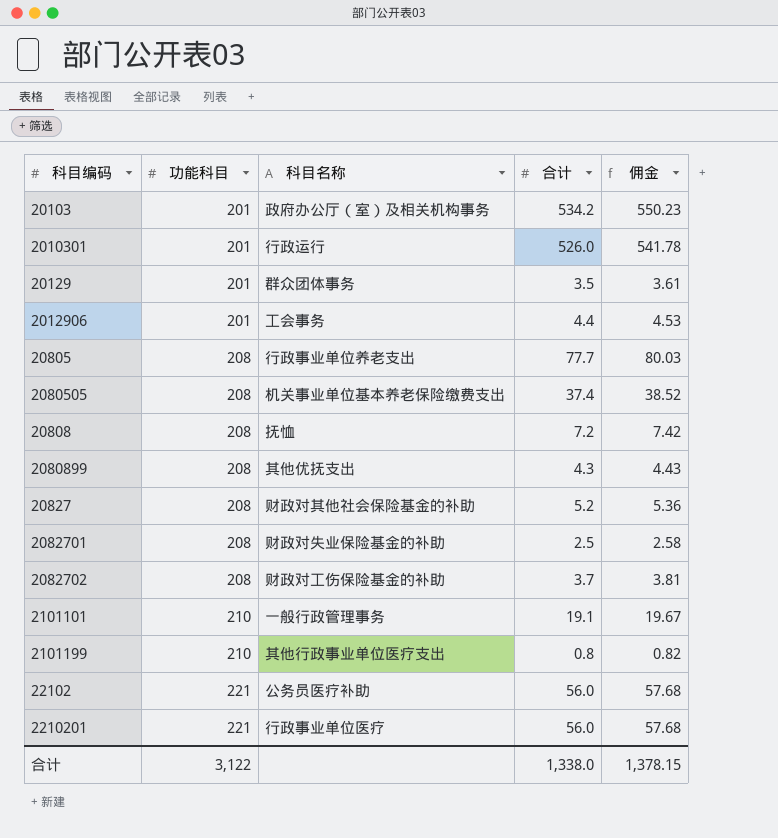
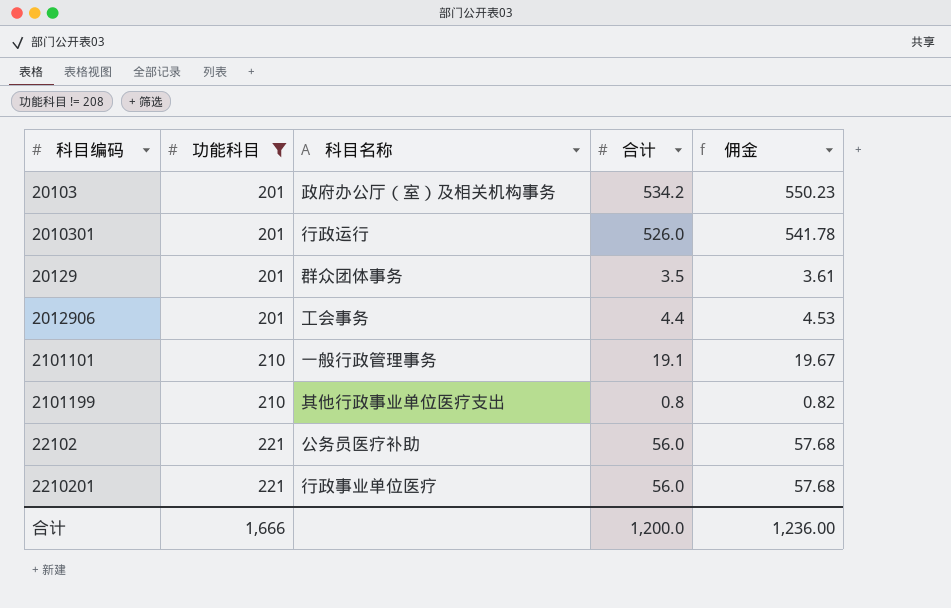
filter: none -> 功能科目 != 208
合计 | 功能科目: 3,122 -> 1,666
合计 | 合计: 1,338.0 -> 1,200.0
合计 | 佣金: 1,378.15 -> 1,236.00

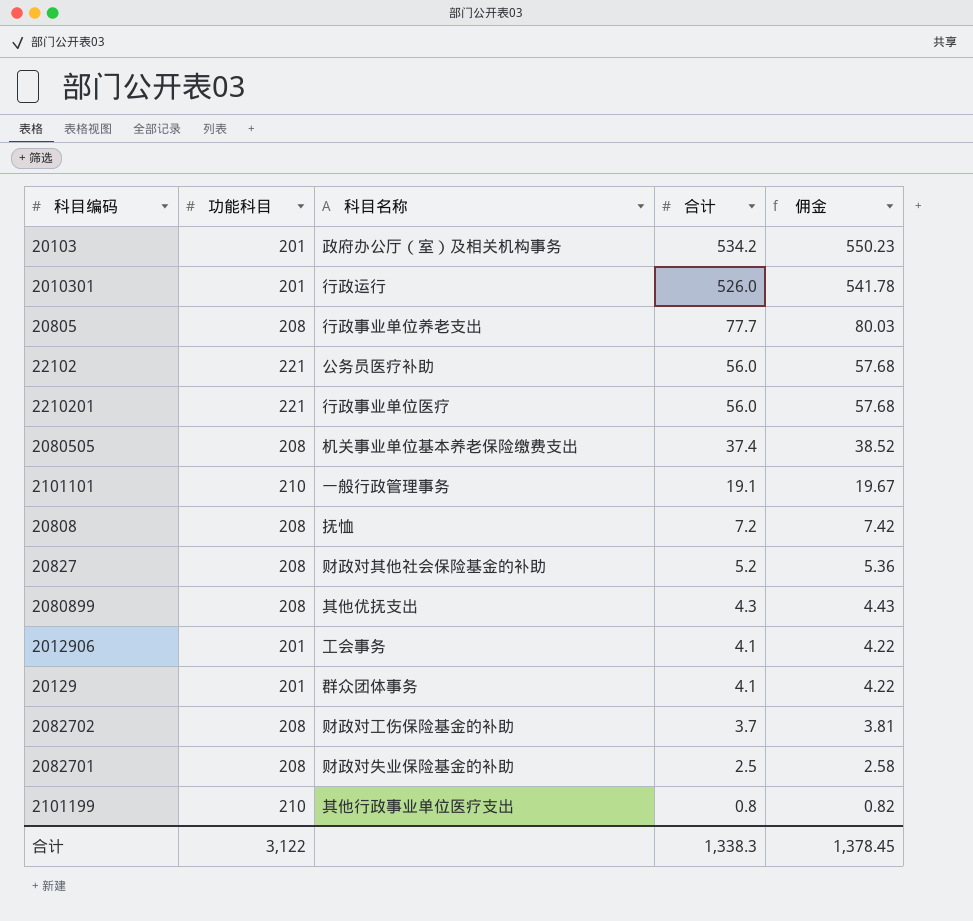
filter: 功能科目 != 208 -> none
row order: 功能科目 ascending -> 合计 descending
2012906 | 合计: 4.4 -> 4.1
2012906 | 佣金: 4.53 -> 4.22
20129 | 合计: 3.5 -> 4.1
20129 | 佣金: 3.61 -> 4.22
合计 | 功能科目: 1,666 -> 3,122
合计 | 合计: 1,200.0 -> 1,338.3
合计 | 佣金: 1,236.00 -> 1,378.45

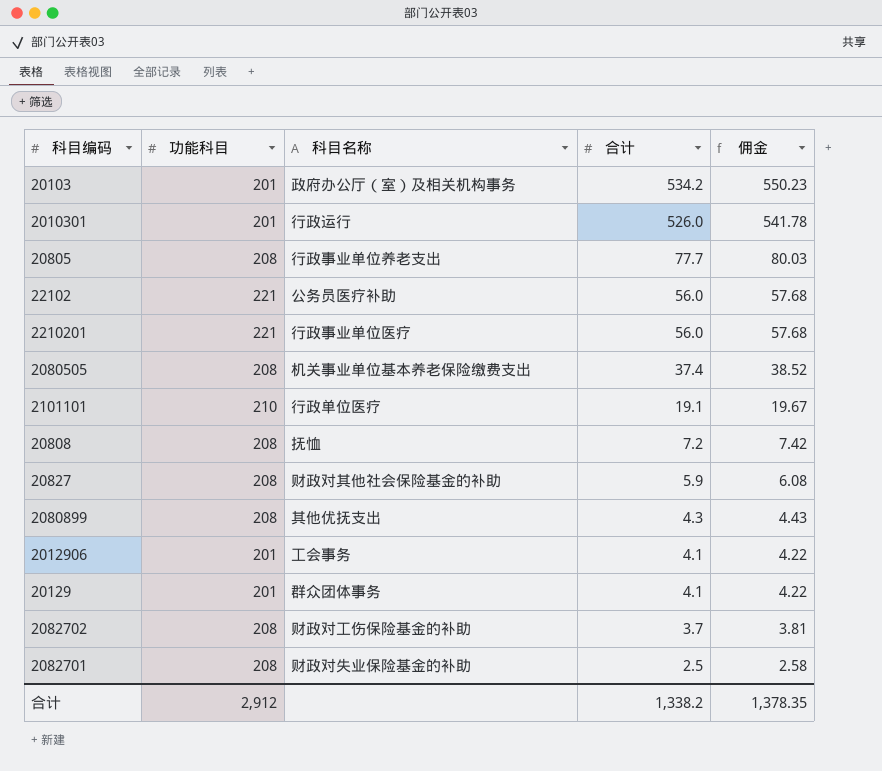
row 2101199: 210 | 其他行政事业单位医疗支出 | 0.8 | 0.82 -> none
2101101 | 科目名称: 一般行政管理事务 -> 行政单位医疗
20827 | 合计: 5.2 -> 5.9
20827 | 佣金: 5.36 -> 6.08
合计 | 功能科目: 3,122 -> 2,912
合计 | 合计: 1,338.3 -> 1,338.2
合计 | 佣金: 1,378.45 -> 1,378.35

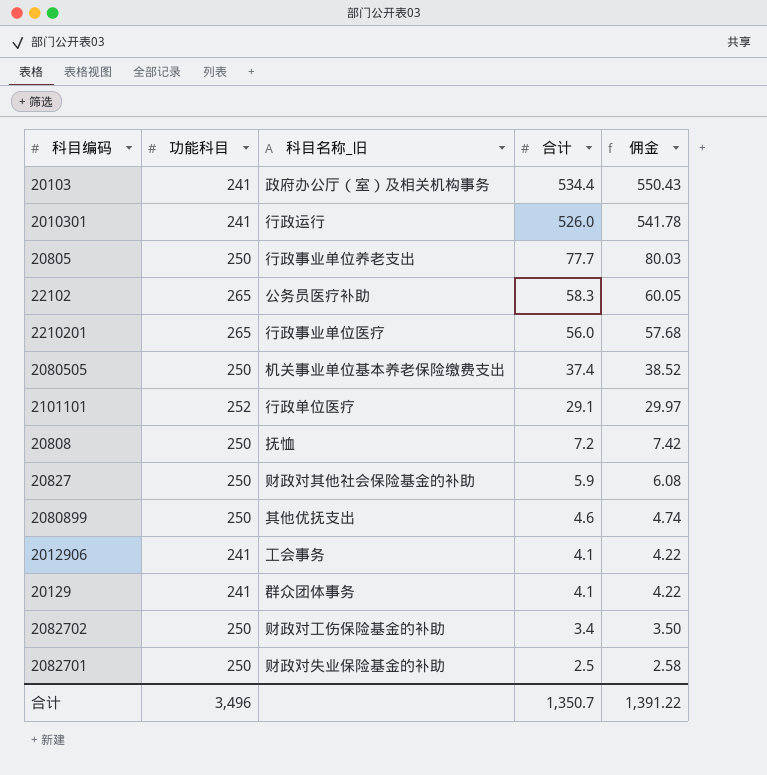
column name: 科目名称 -> 科目名称_旧
20103 | 功能科目: 201 -> 241
20103 | 合计: 534.2 -> 534.4
20103 | 佣金: 550.23 -> 550.43
2010301 | 功能科目: 201 -> 241
20805 | 功能科目: 208 -> 250
22102 | 功能科目: 221 -> 265
22102 | 合计: 56.0 -> 58.3
22102 | 佣金: 57.68 -> 60.05
2210201 | 功能科目: 221 -> 265
2080505 | 功能科目: 208 -> 250
2101101 | 功能科目: 210 -> 252
2101101 | 合计: 19.1 -> 29.1
2101101 | 佣金: 19.67 -> 29.97
20808 | 功能科目: 208 -> 250
20827 | 功能科目: 208 -> 250
2080899 | 功能科目: 208 -> 250
2080899 | 合计: 4.3 -> 4.6
2080899 | 佣金: 4.43 -> 4.74
2012906 | 功能科目: 201 -> 241
20129 | 功能科目: 201 -> 241
2082702 | 功能科目: 208 -> 250
2082702 | 合计: 3.7 -> 3.4
2082702 | 佣金: 3.81 -> 3.50
2082701 | 功能科目: 208 -> 250
合计 | 功能科目: 2,912 -> 3,496
合计 | 合计: 1,338.2 -> 1,350.7
合计 | 佣金: 1,378.35 -> 1,391.22

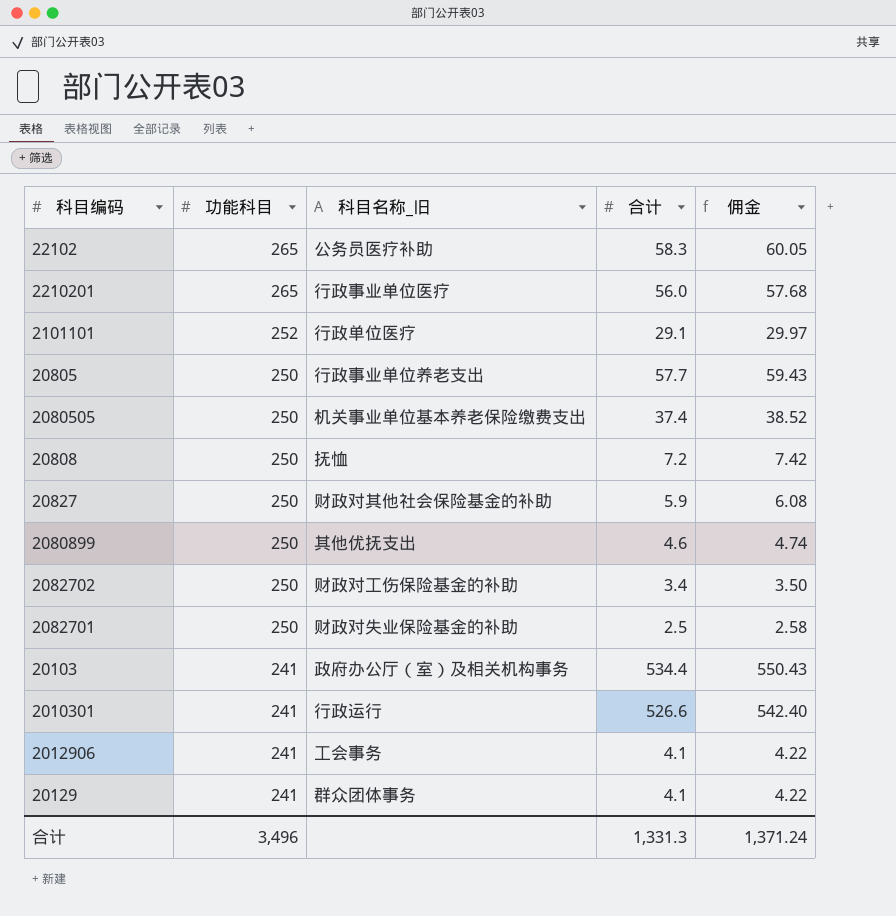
row order: 合计 descending -> 功能科目 descending
20805 | 合计: 77.7 -> 57.7
20805 | 佣金: 80.03 -> 59.43
2010301 | 合计: 526.0 -> 526.6
2010301 | 佣金: 541.78 -> 542.40
合计 | 合计: 1,350.7 -> 1,331.3
合计 | 佣金: 1,391.22 -> 1,371.24

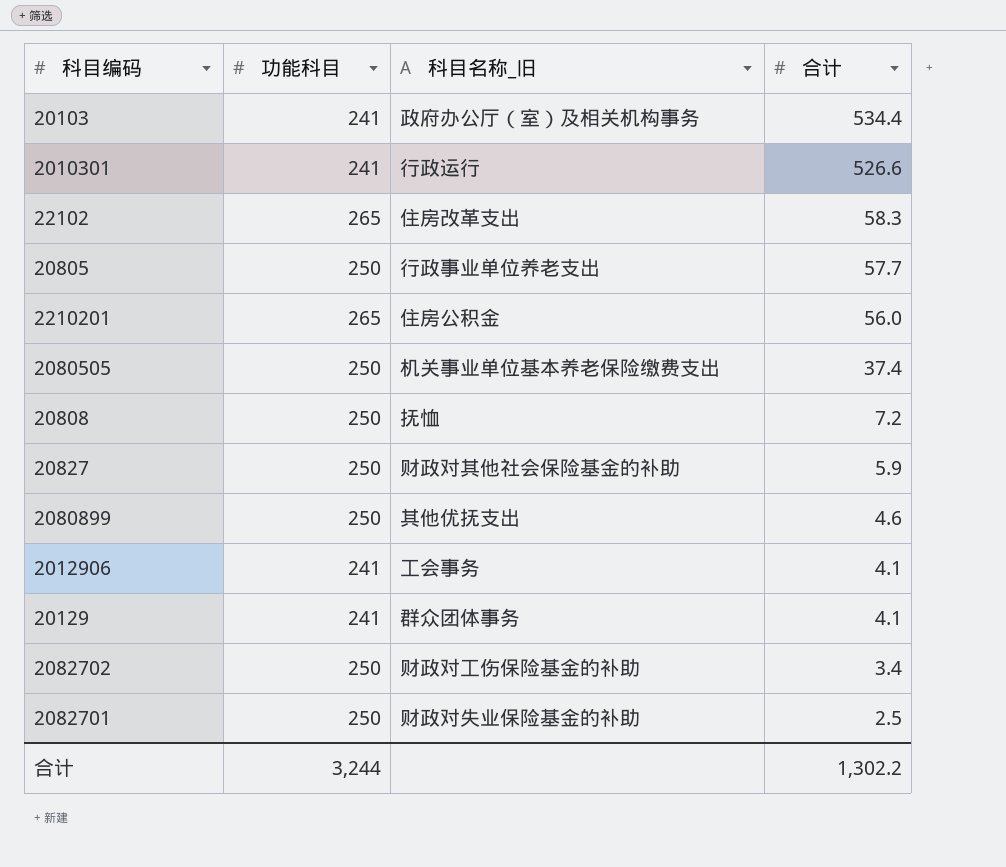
row order: 功能科目 descending -> 合计 descending
column 佣金 | formula: [合计] * 1.03 -> none
row 2101101: 252 | 行政单位医疗 | 29.1 | 29.97 -> none
22102 | 科目名称_旧: 公务员医疗补助 -> 住房改革支出
2210201 | 科目名称_旧: 行政事业单位医疗 -> 住房公积金
合计 | 功能科目: 3,496 -> 3,244
合计 | 合计: 1,331.3 -> 1,302.2

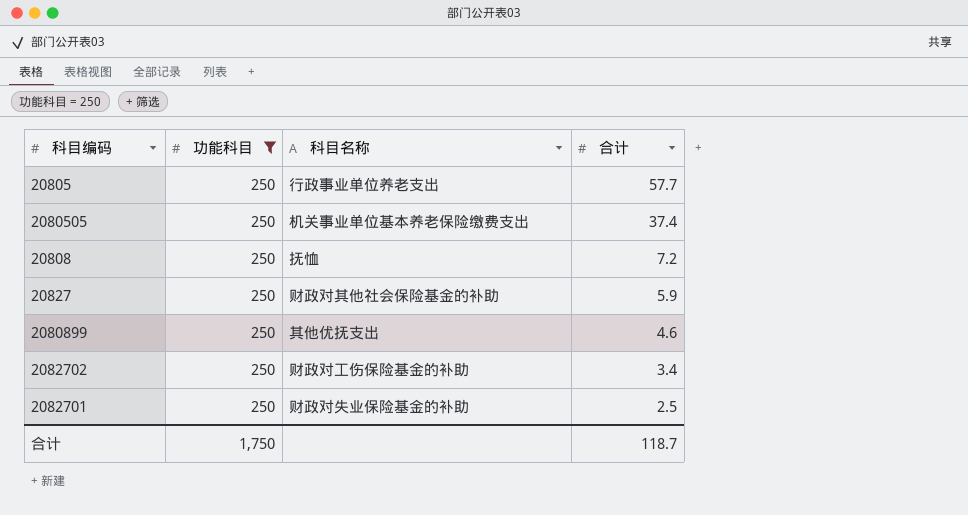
filter: none -> 功能科目 = 250
column name: 科目名称_旧 -> 科目名称
合计 | 功能科目: 3,244 -> 1,750
合计 | 合计: 1,302.2 -> 118.7

